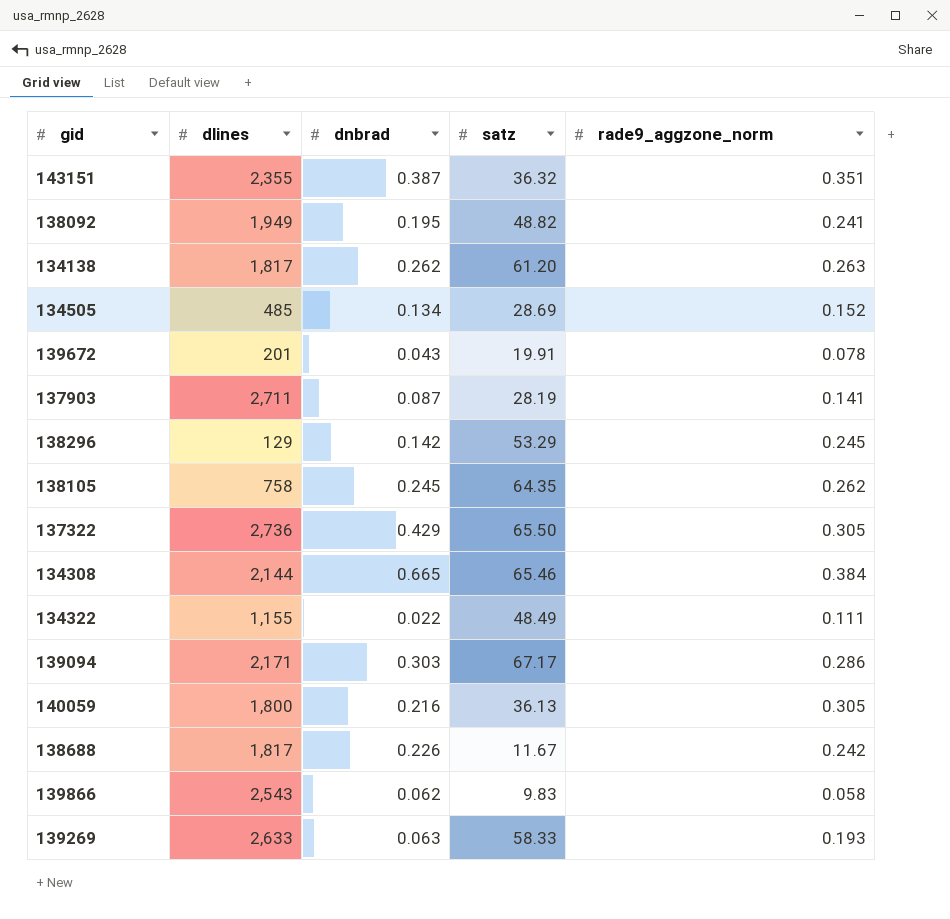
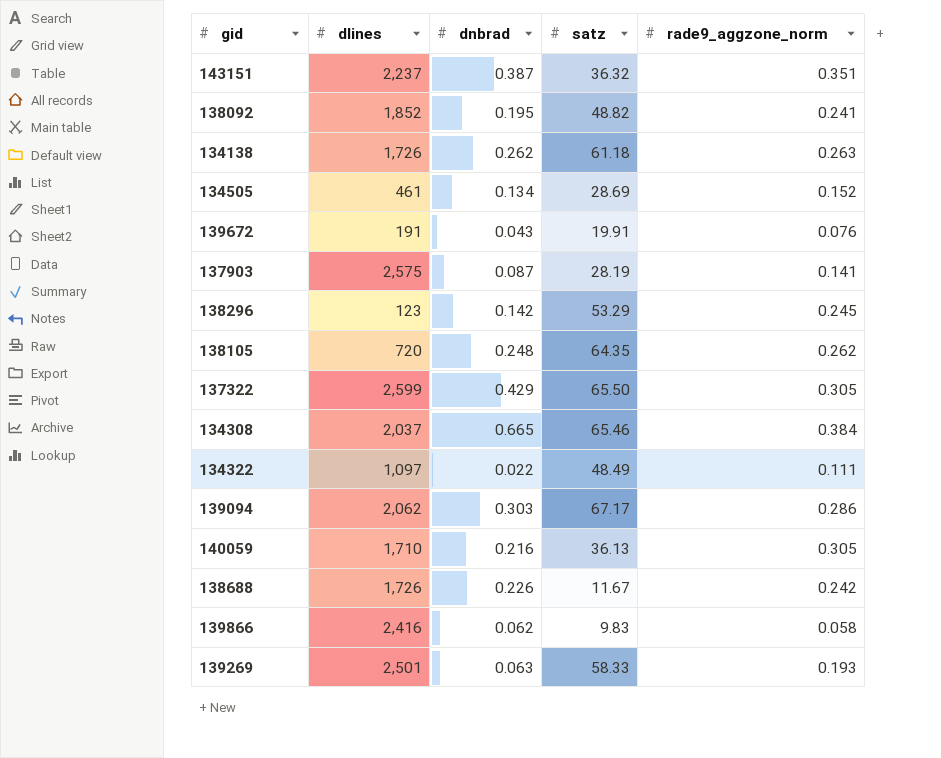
143151 | dlines: 2,355 -> 2,237
138092 | dlines: 1,949 -> 1,852
134138 | dlines: 1,817 -> 1,726
134138 | satz: 61.20 -> 61.18
134505 | dlines: 485 -> 461
139672 | dlines: 201 -> 191
139672 | rade9_aggzone_norm: 0.078 -> 0.076
137903 | dlines: 2,711 -> 2,575
138296 | dlines: 129 -> 123
138105 | dlines: 758 -> 720
138105 | dnbrad: 0.245 -> 0.248
137322 | dlines: 2,736 -> 2,599
134308 | dlines: 2,144 -> 2,037
134322 | dlines: 1,155 -> 1,097
139094 | dlines: 2,171 -> 2,062
140059 | dlines: 1,800 -> 1,710
138688 | dlines: 1,817 -> 1,726
139866 | dlines: 2,543 -> 2,416
139269 | dlines: 2,633 -> 2,501

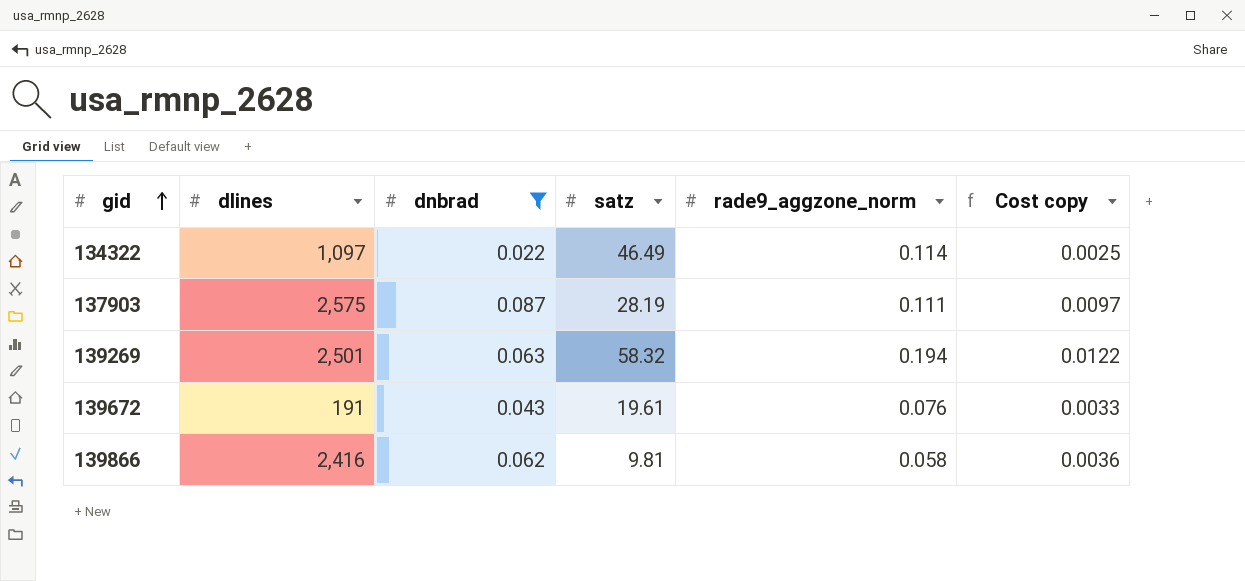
filter: none -> dnbrad <= 0.087
row order: none -> gid ascending
column Cost copy | formula: none -> [dnbrad] * [rade9_aggzone_norm]
134322 | satz: 48.49 -> 46.49
134322 | rade9_aggzone_norm: 0.111 -> 0.114
137903 | rade9_aggzone_norm: 0.141 -> 0.111
139269 | satz: 58.33 -> 58.32
139269 | rade9_aggzone_norm: 0.193 -> 0.194
139672 | satz: 19.91 -> 19.61
139866 | satz: 9.83 -> 9.81

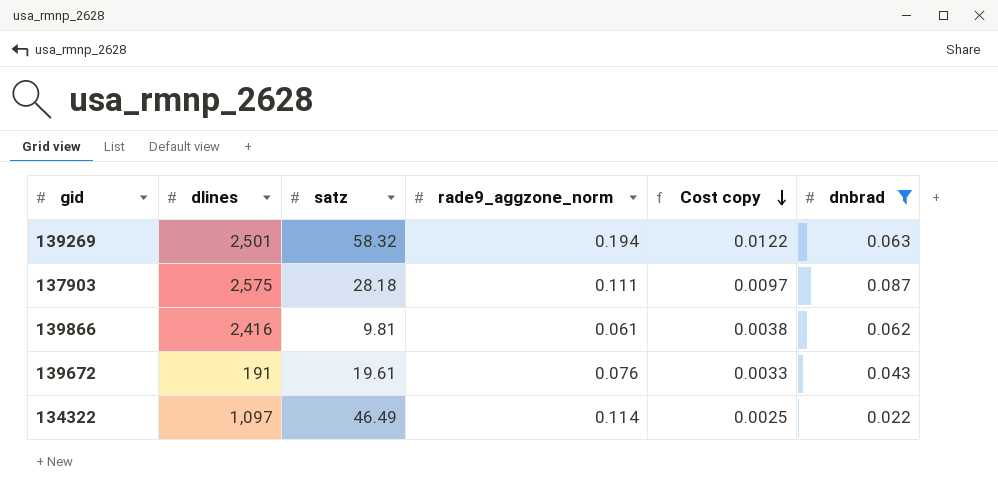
row order: gid ascending -> Cost copy descending
column dnbrad | position: 3 -> 6
137903 | satz: 28.19 -> 28.18
139866 | rade9_aggzone_norm: 0.058 -> 0.061
139866 | Cost copy: 0.0036 -> 0.0038

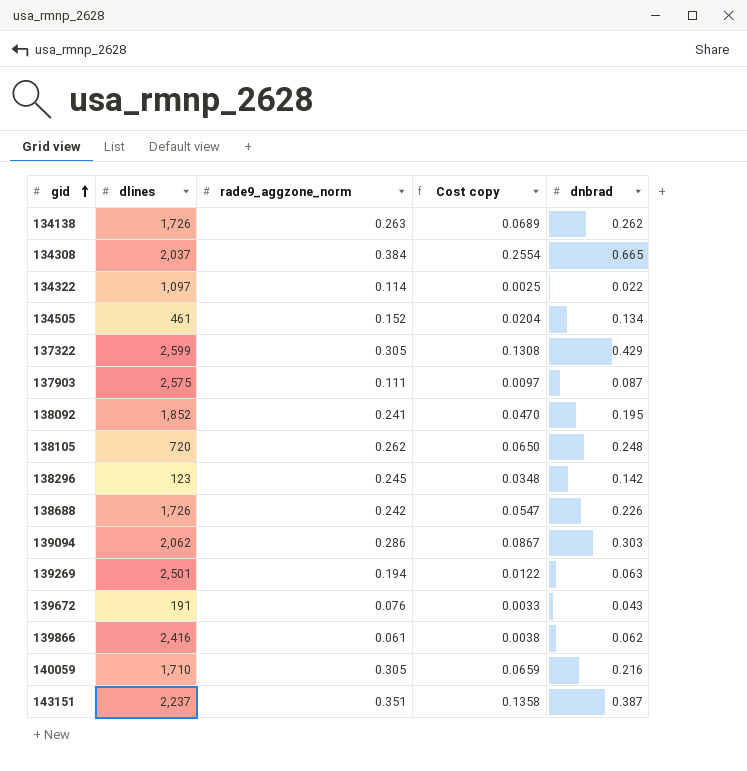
filter: dnbrad <= 0.087 -> none
row order: Cost copy descending -> gid ascending
column satz | position: 3 -> none

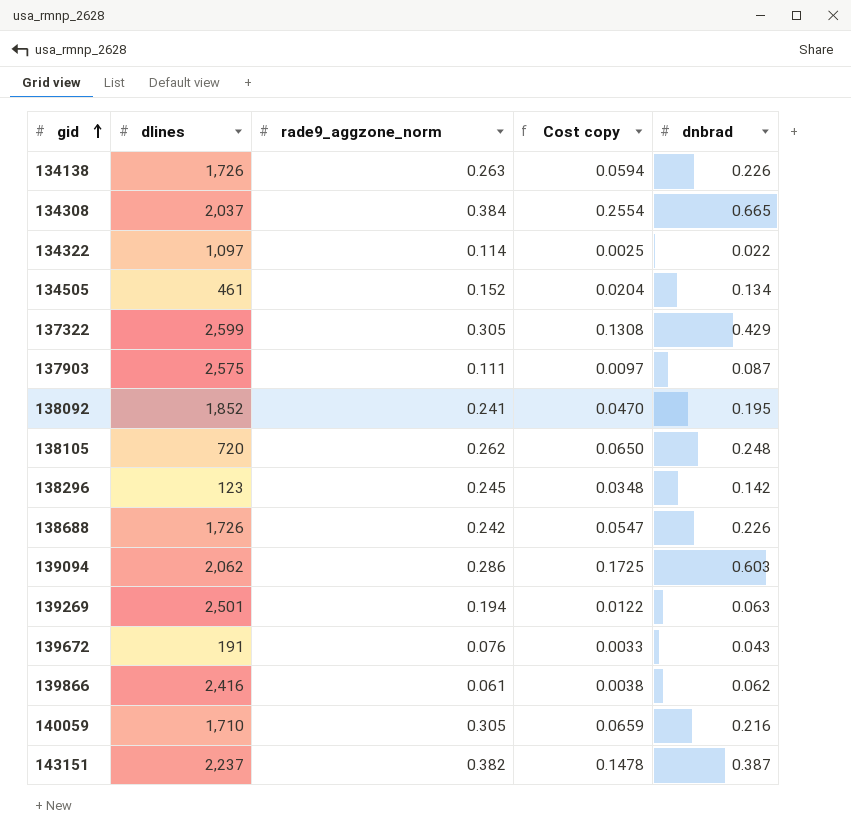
134138 | Cost copy: 0.0689 -> 0.0594
134138 | dnbrad: 0.262 -> 0.226
139094 | Cost copy: 0.0867 -> 0.1725
139094 | dnbrad: 0.303 -> 0.603
143151 | rade9_aggzone_norm: 0.351 -> 0.382
143151 | Cost copy: 0.1358 -> 0.1478

